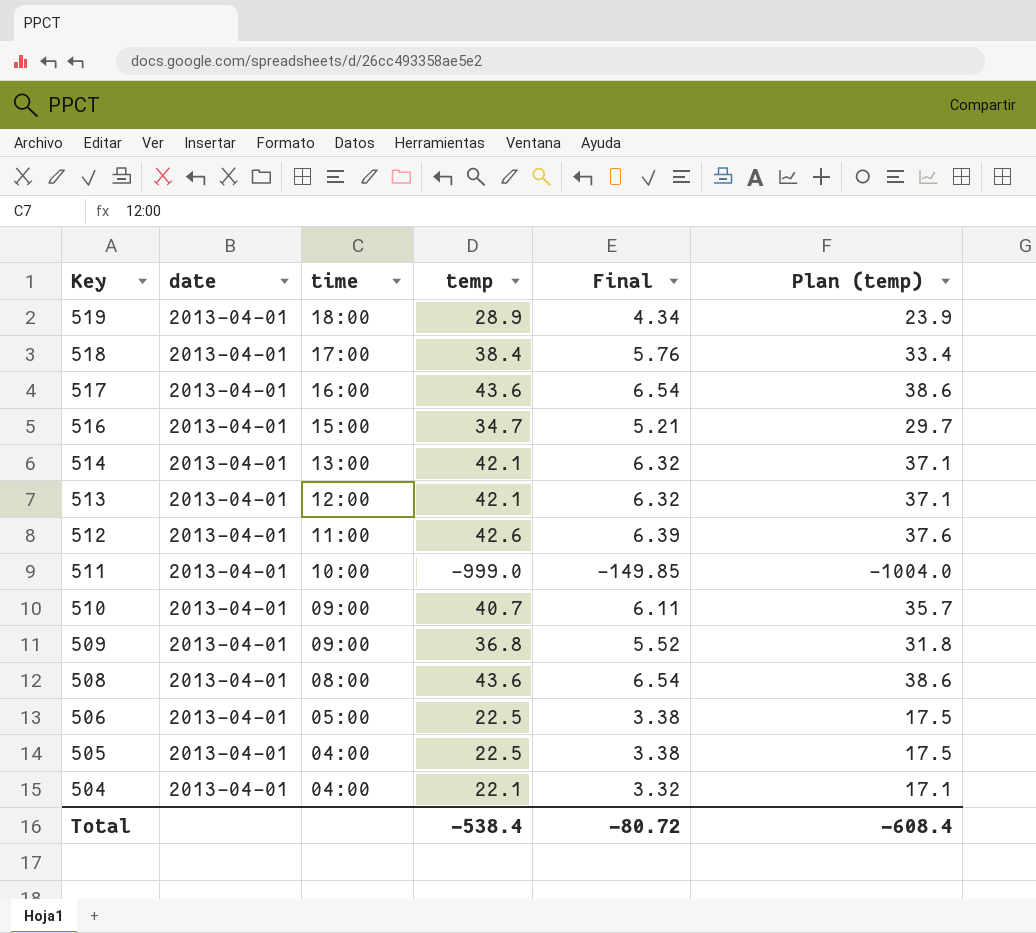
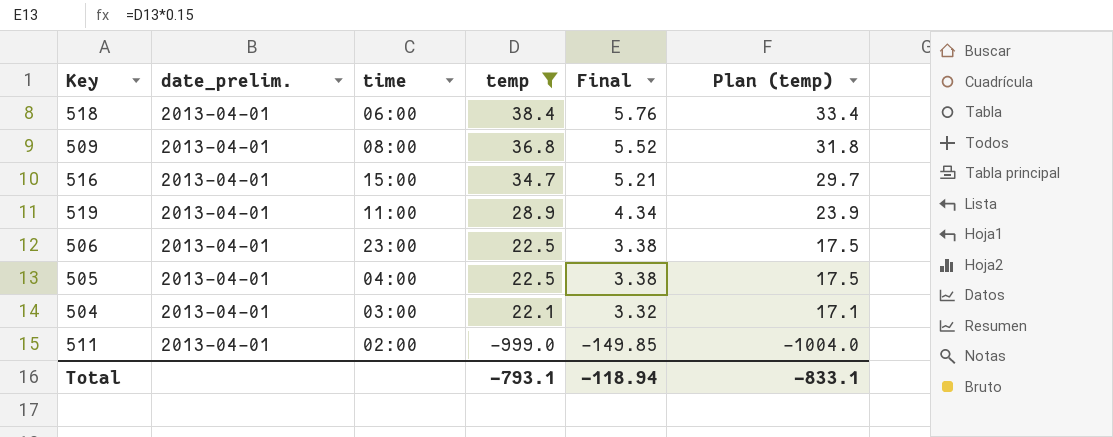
filter: none -> temp <= 38.4
row order: Key descending -> temp descending
column name: date -> date_prelim.
518 | time: 17:00 -> 06:00
509 | time: 09:00 -> 08:00
519 | time: 18:00 -> 11:00
506 | time: 05:00 -> 23:00
504 | time: 04:00 -> 03:00
511 | time: 10:00 -> 02:00
Total | temp: -538.4 -> -793.1
Total | Final: -80.72 -> -118.94
Total | Plan (temp): -608.4 -> -833.1

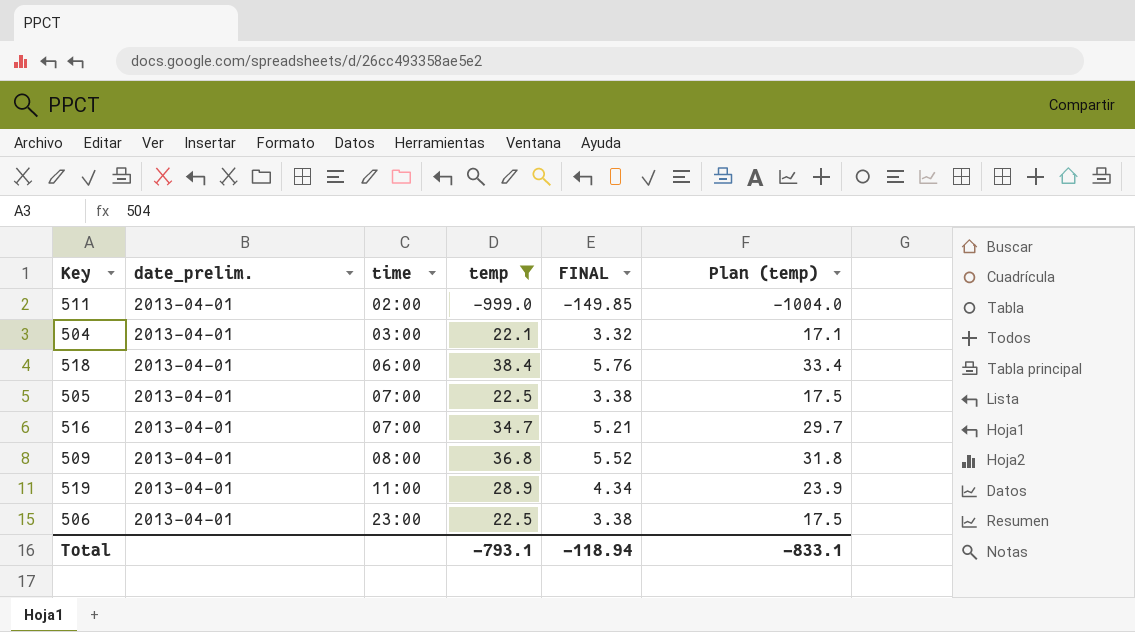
row order: temp descending -> time ascending
column name: Final -> FINAL
505 | time: 04:00 -> 07:00
516 | time: 15:00 -> 07:00

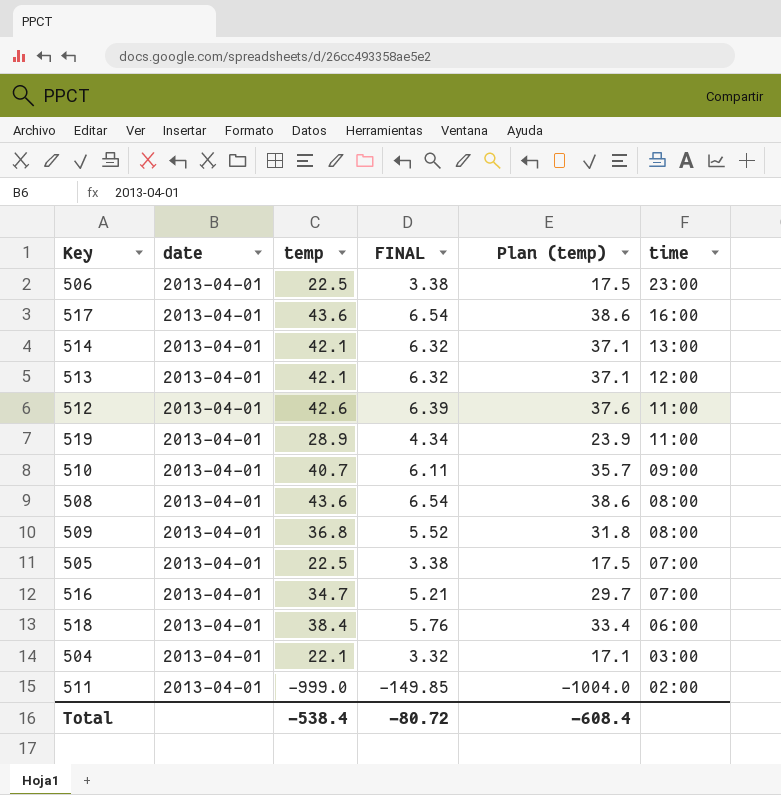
filter: temp <= 38.4 -> none
row order: time ascending -> time descending
column name: date_prelim. -> date
column time | position: 3 -> 6
Total | temp: -793.1 -> -538.4
Total | FINAL: -118.94 -> -80.72
Total | Plan (temp): -833.1 -> -608.4

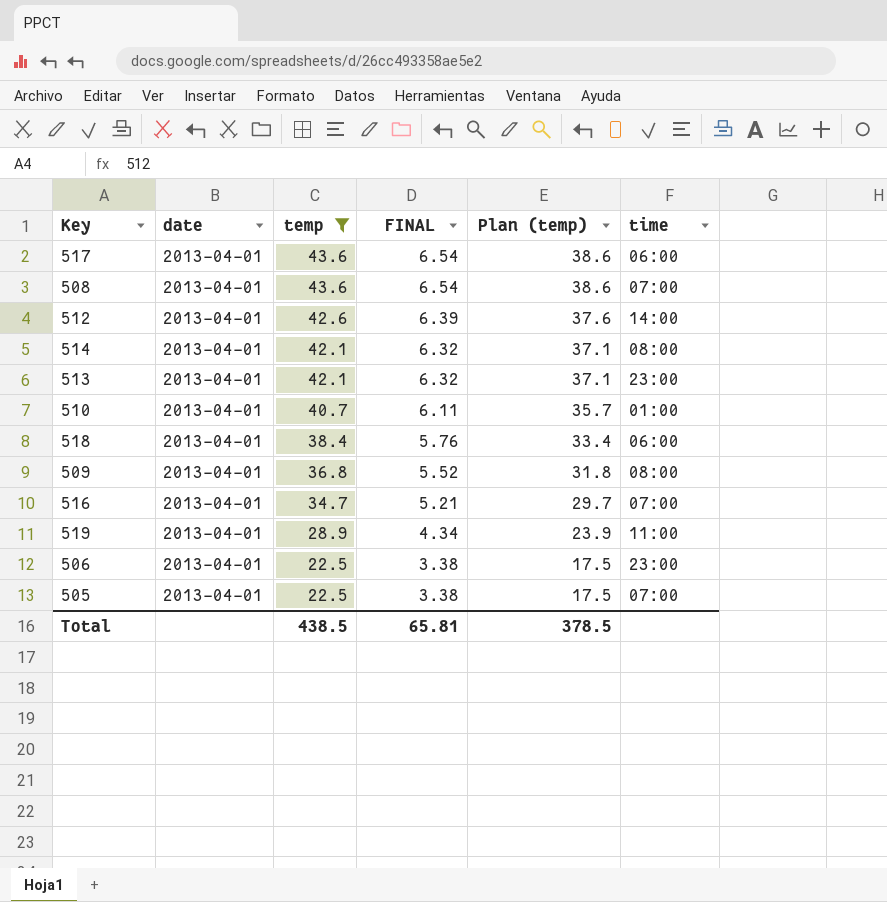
filter: none -> temp >= 22.5
row order: time descending -> temp descending
517 | time: 16:00 -> 06:00
508 | time: 08:00 -> 07:00
512 | time: 11:00 -> 14:00
514 | time: 13:00 -> 08:00
513 | time: 12:00 -> 23:00
510 | time: 09:00 -> 01:00
Total | temp: -538.4 -> 438.5
Total | FINAL: -80.72 -> 65.81
Total | Plan (temp): -608.4 -> 378.5

